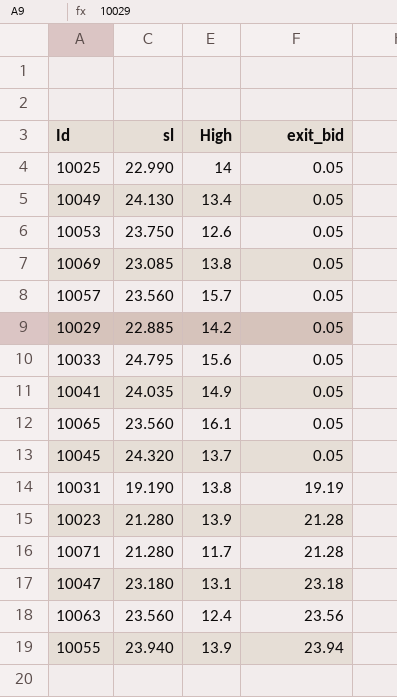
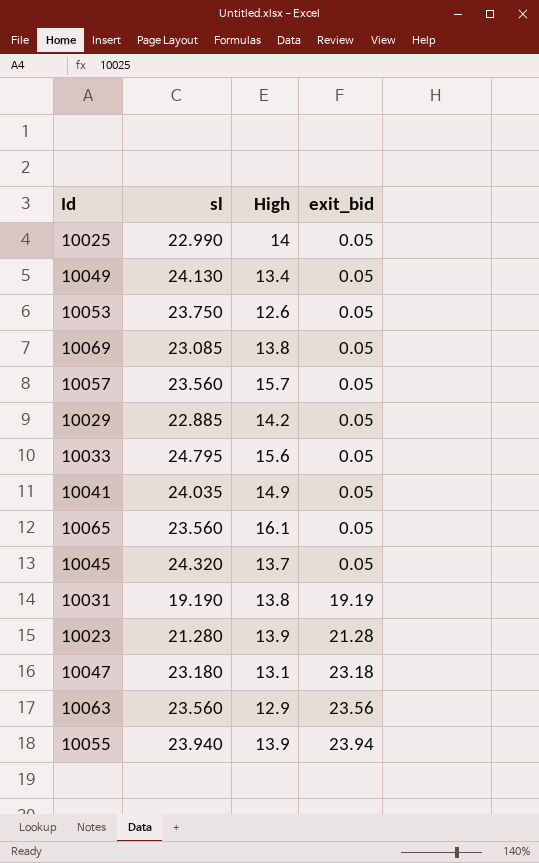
row 10071: 21.280 | 11.7 | 21.28 -> none
10063 | High: 12.4 -> 12.9

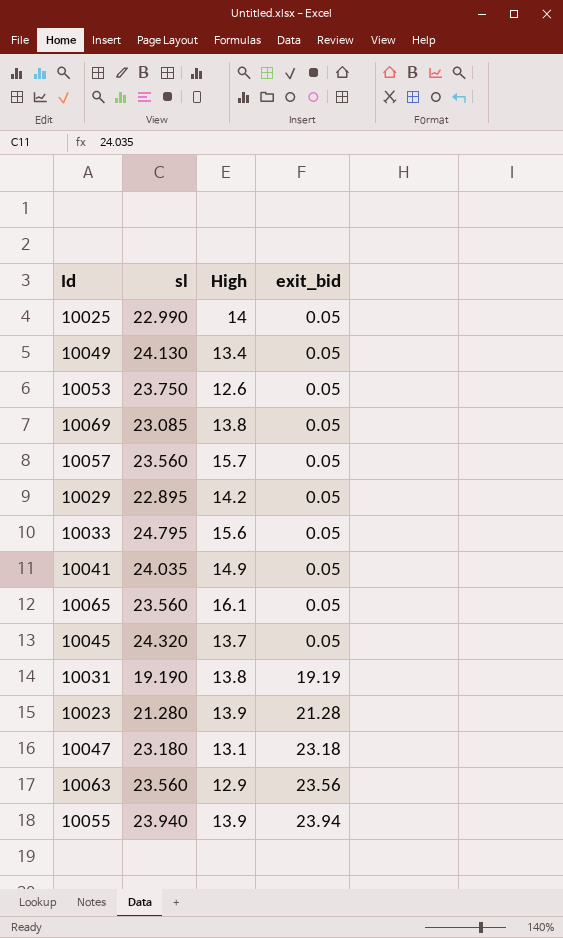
10029 | sl: 22.885 -> 22.895

